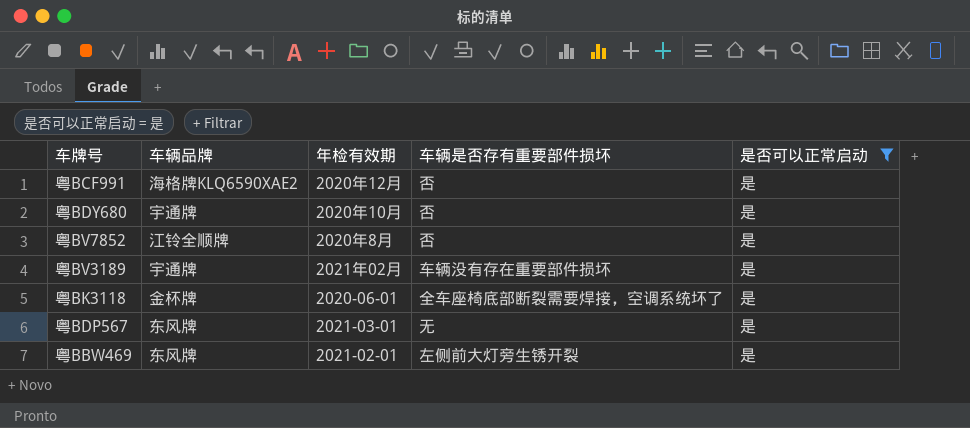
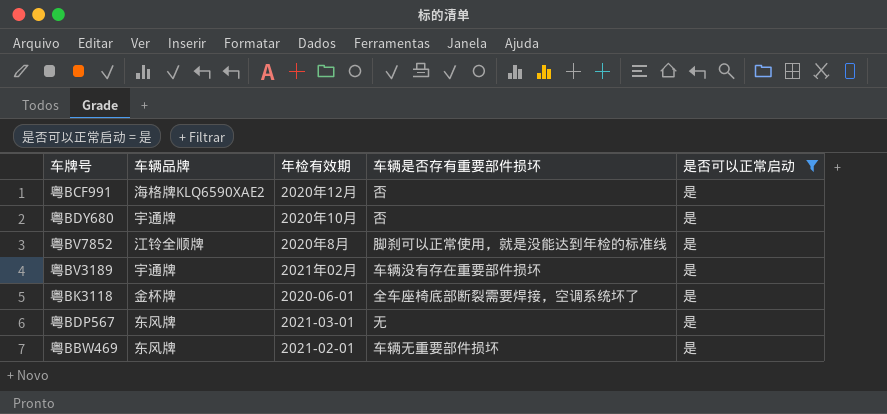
粤BV7852 | 车辆是否存有重要部件损坏: 否 -> 脚刹可以正常使用，就是没能达到年检的标准线
粤BBW469 | 车辆是否存有重要部件损坏: 左侧前大灯旁生锈开裂 -> 车辆无重要部件损坏

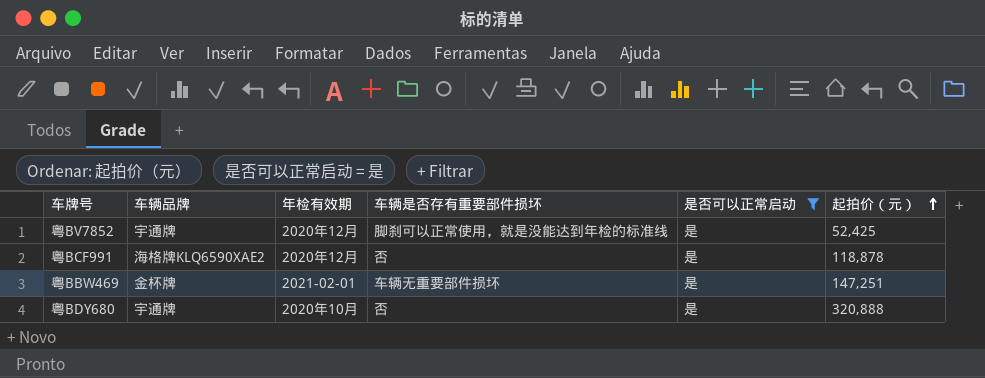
row order: none -> 起拍价（元） ascending
column 起拍价（元） | position: none -> 6
row 粤BV3189: 宇通牌 | 2021年02月 | 车辆没有存在重要部件损坏 | 是 -> none
row 粤BK3118: 金杯牌 | 2020-06-01 | 全车座椅底部断裂需要焊接，空调系统坏了 | 是 -> none
row 粤BDP567: 东风牌 | 2021-03-01 | 无 | 是 -> none
粤BV7852 | 车辆品牌: 江铃全顺牌 -> 宇通牌
粤BV7852 | 年检有效期: 2020年8月 -> 2020年12月
粤BBW469 | 车辆品牌: 东风牌 -> 金杯牌

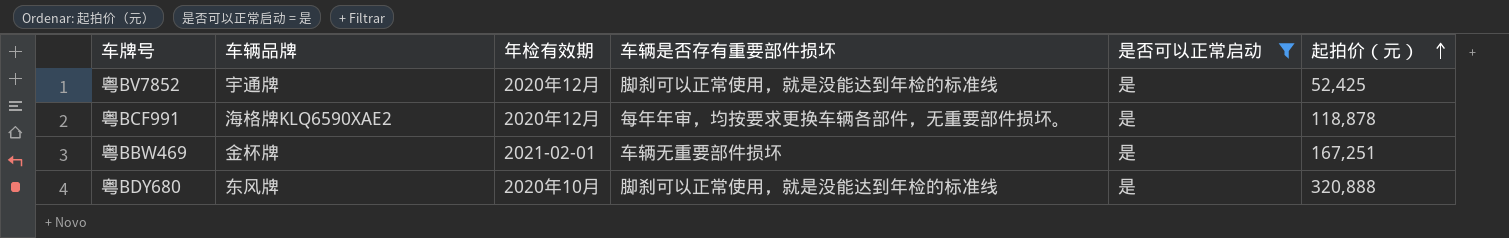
粤BCF991 | 车辆是否存有重要部件损坏: 否 -> 每年年审，均按要求更换车辆各部件，无重要部件损坏。
粤BBW469 | 起拍价（元）: 147,251 -> 167,251
粤BDY680 | 车辆品牌: 宇通牌 -> 东风牌
粤BDY680 | 车辆是否存有重要部件损坏: 否 -> 脚刹可以正常使用，就是没能达到年检的标准线

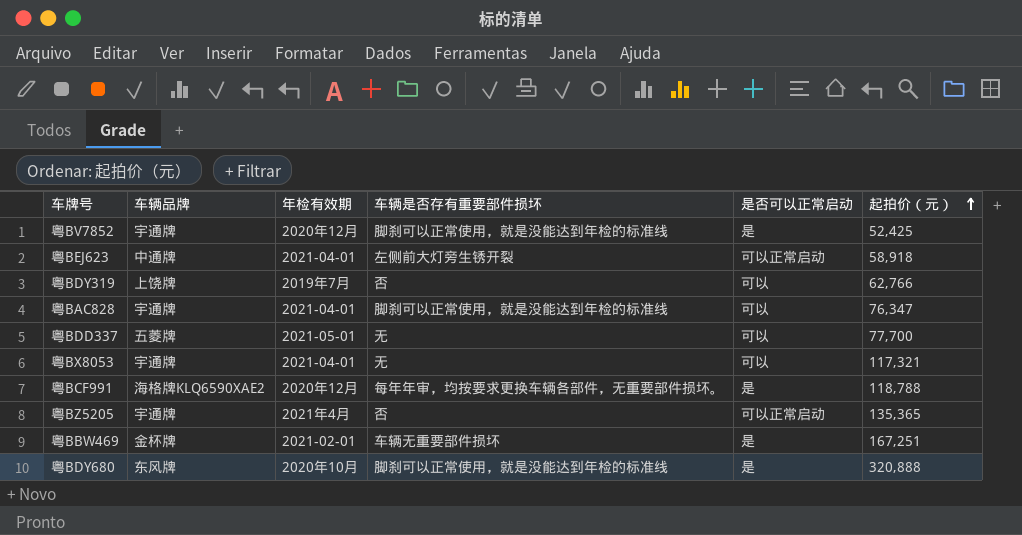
filter: 是否可以正常启动 = 是 -> none
粤BCF991 | 起拍价（元）: 118,878 -> 118,788

